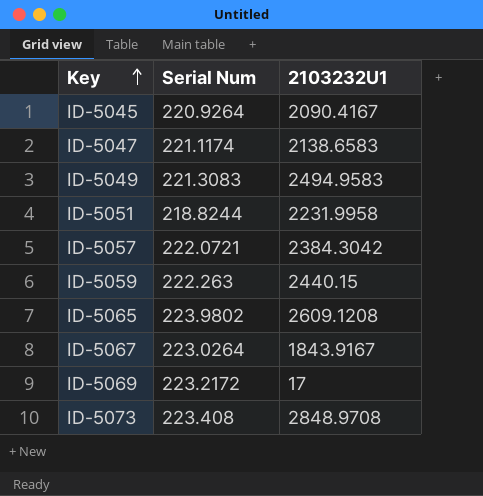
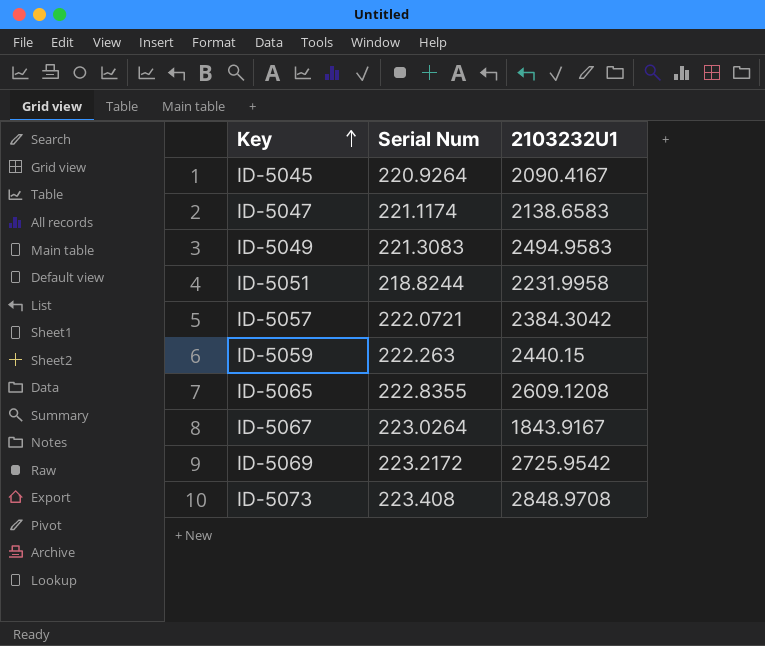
ID-5065 | Serial Num: 223.9802 -> 222.8355
ID-5069 | 2103232U1: 17 -> 2725.9542

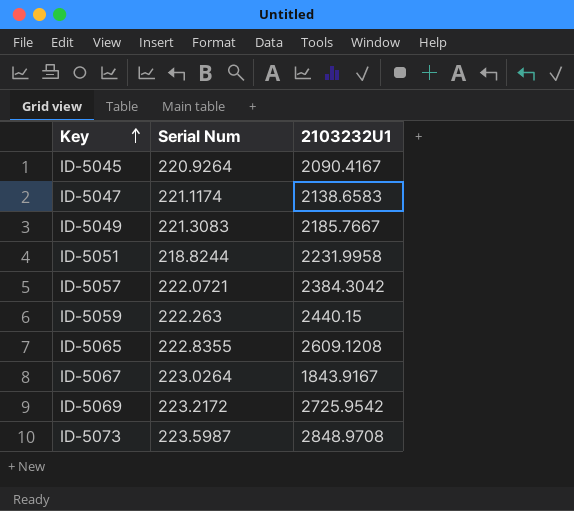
ID-5049 | 2103232U1: 2494.9583 -> 2185.7667
ID-5073 | Serial Num: 223.408 -> 223.5987

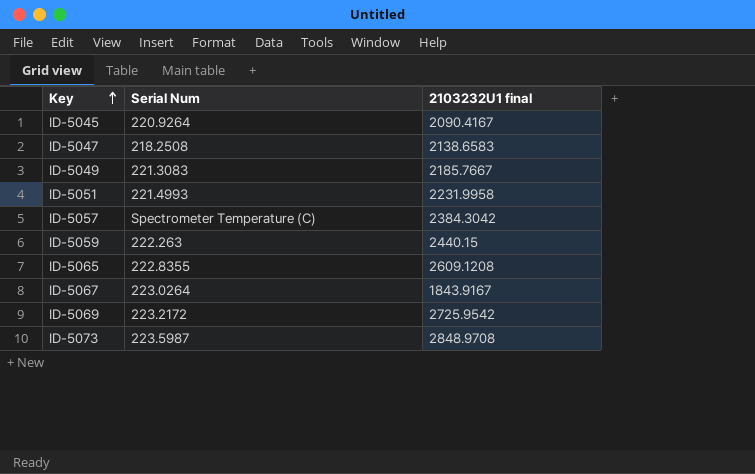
column name: 2103232U1 -> 2103232U1 final
ID-5047 | Serial Num: 221.1174 -> 218.2508
ID-5051 | Serial Num: 218.8244 -> 221.4993
ID-5057 | Serial Num: 222.0721 -> Spectrometer Temperature (C)

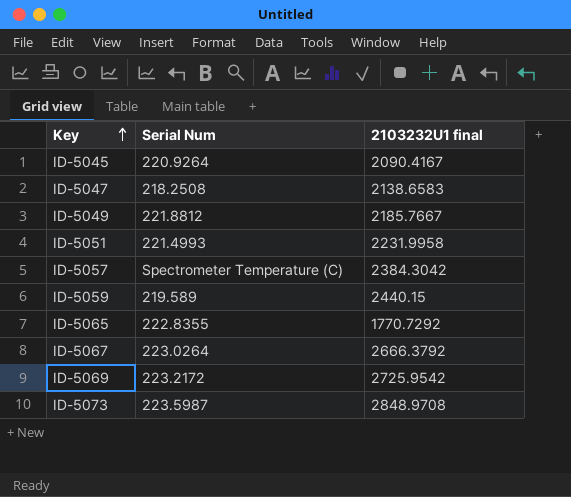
ID-5049 | Serial Num: 221.3083 -> 221.8812
ID-5059 | Serial Num: 222.263 -> 219.589
ID-5065 | 2103232U1 final: 2609.1208 -> 1770.7292
ID-5067 | 2103232U1 final: 1843.9167 -> 2666.3792

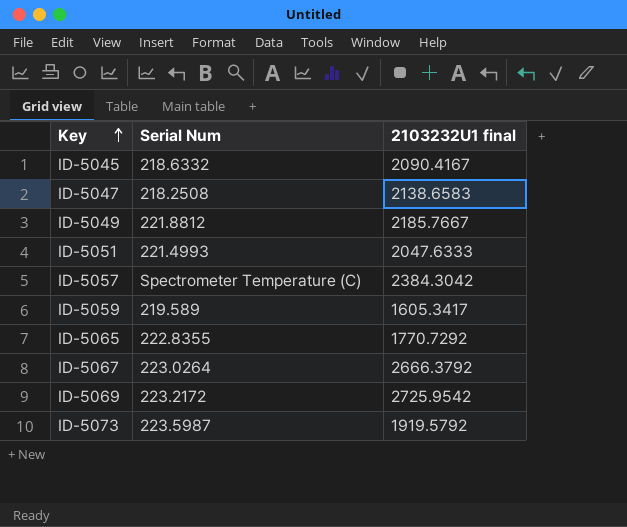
ID-5045 | Serial Num: 220.9264 -> 218.6332
ID-5051 | 2103232U1 final: 2231.9958 -> 2047.6333
ID-5059 | 2103232U1 final: 2440.15 -> 1605.3417
ID-5073 | 2103232U1 final: 2848.9708 -> 1919.5792

